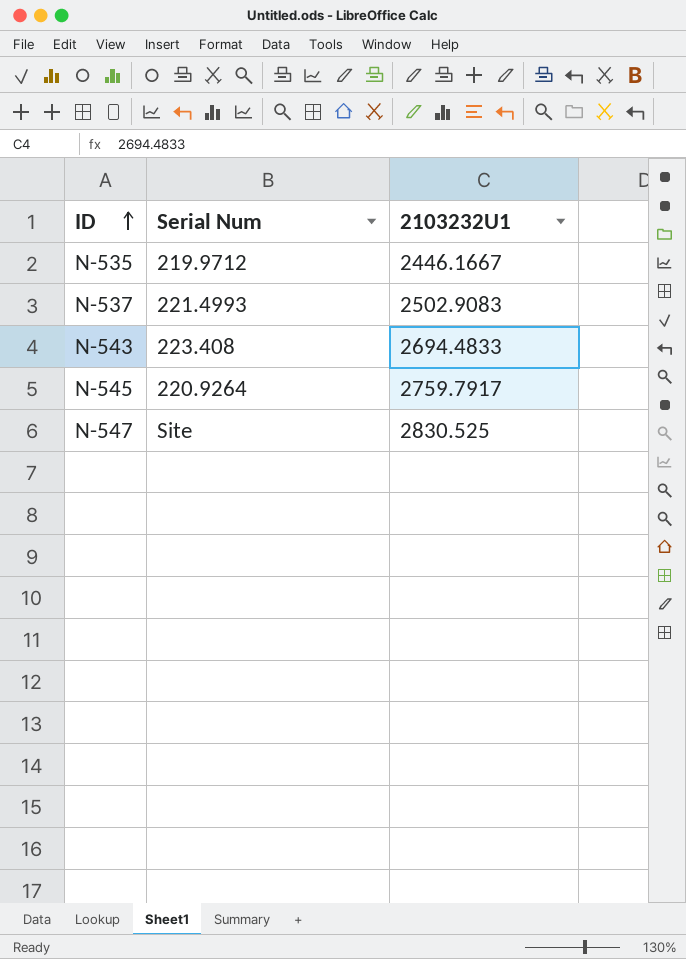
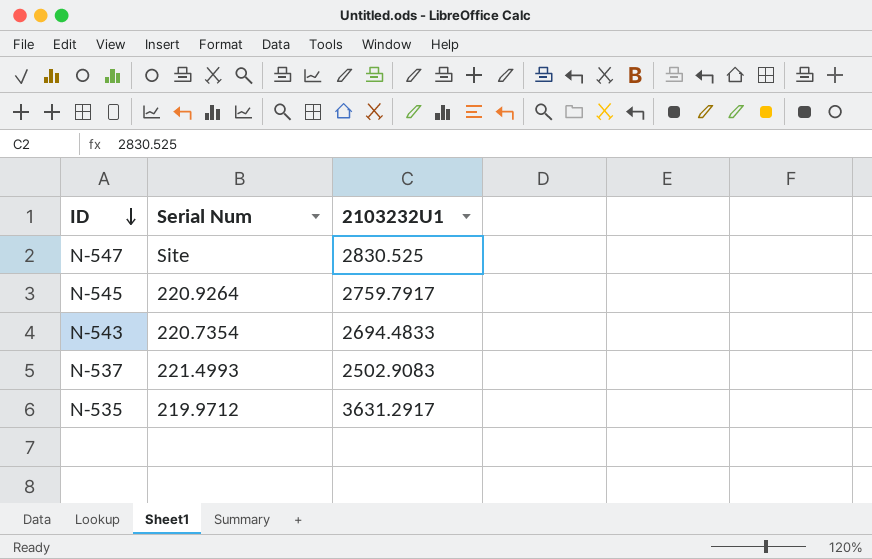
row order: ID ascending -> ID descending
N-543 | Serial Num: 223.408 -> 220.7354
N-535 | 2103232U1: 2446.1667 -> 3631.2917

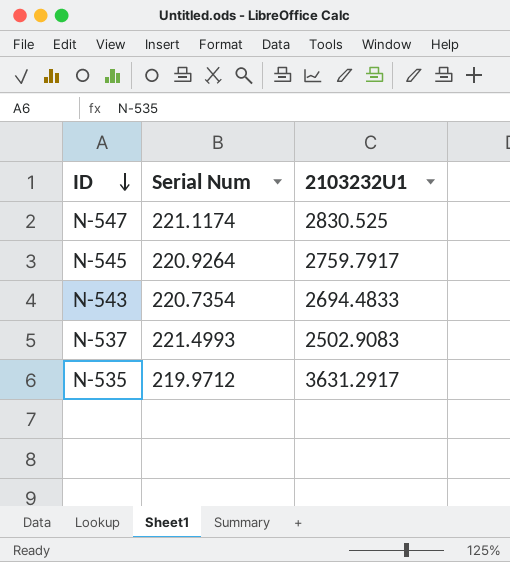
N-547 | Serial Num: Site -> 221.1174

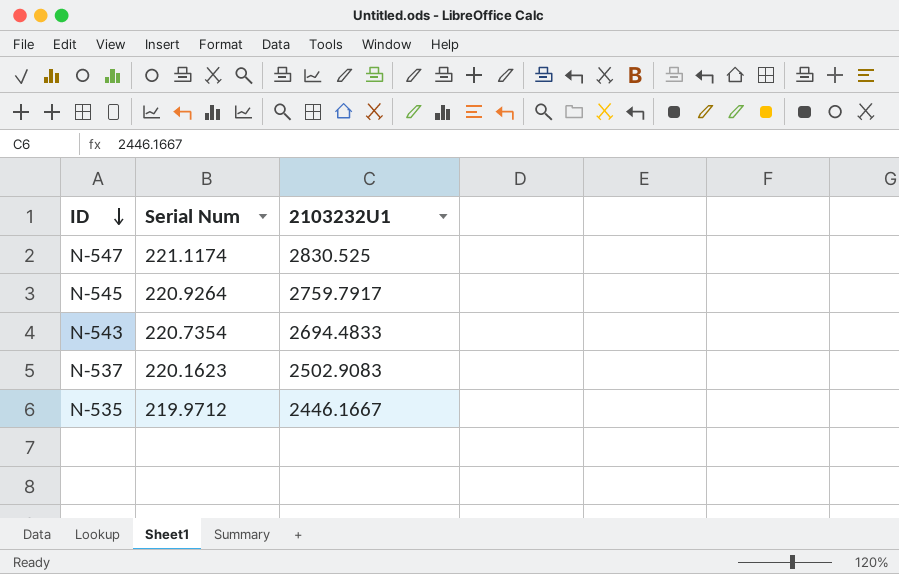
N-537 | Serial Num: 221.4993 -> 220.1623
N-535 | 2103232U1: 3631.2917 -> 2446.1667

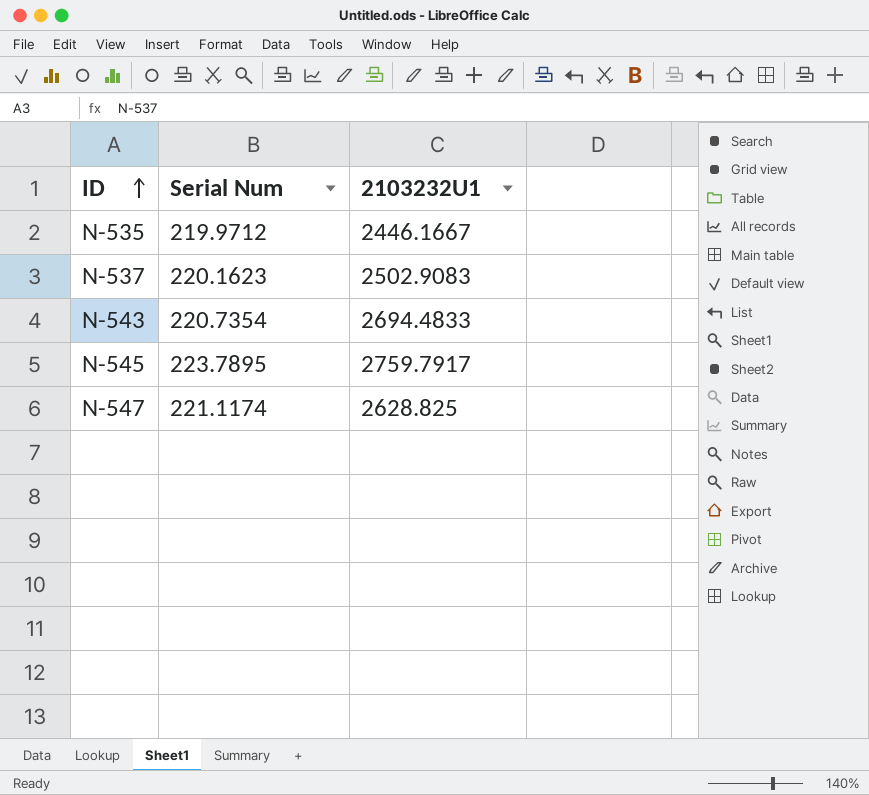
row order: ID descending -> ID ascending
N-545 | Serial Num: 220.9264 -> 223.7895
N-547 | 2103232U1: 2830.525 -> 2628.825

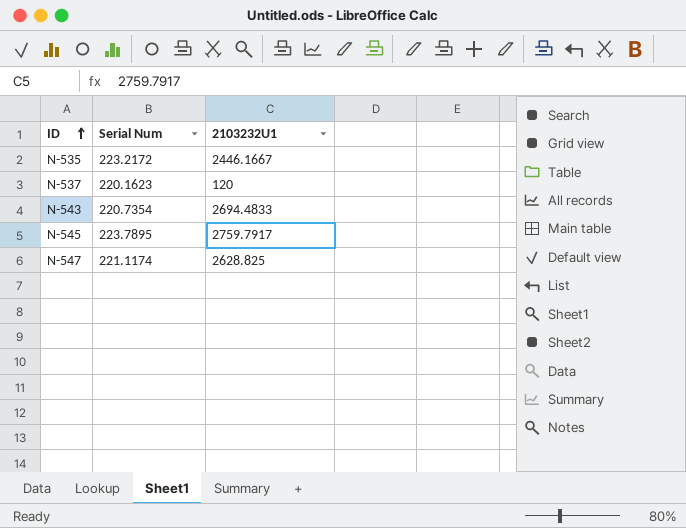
N-535 | Serial Num: 219.9712 -> 223.2172
N-537 | 2103232U1: 2502.9083 -> 120

